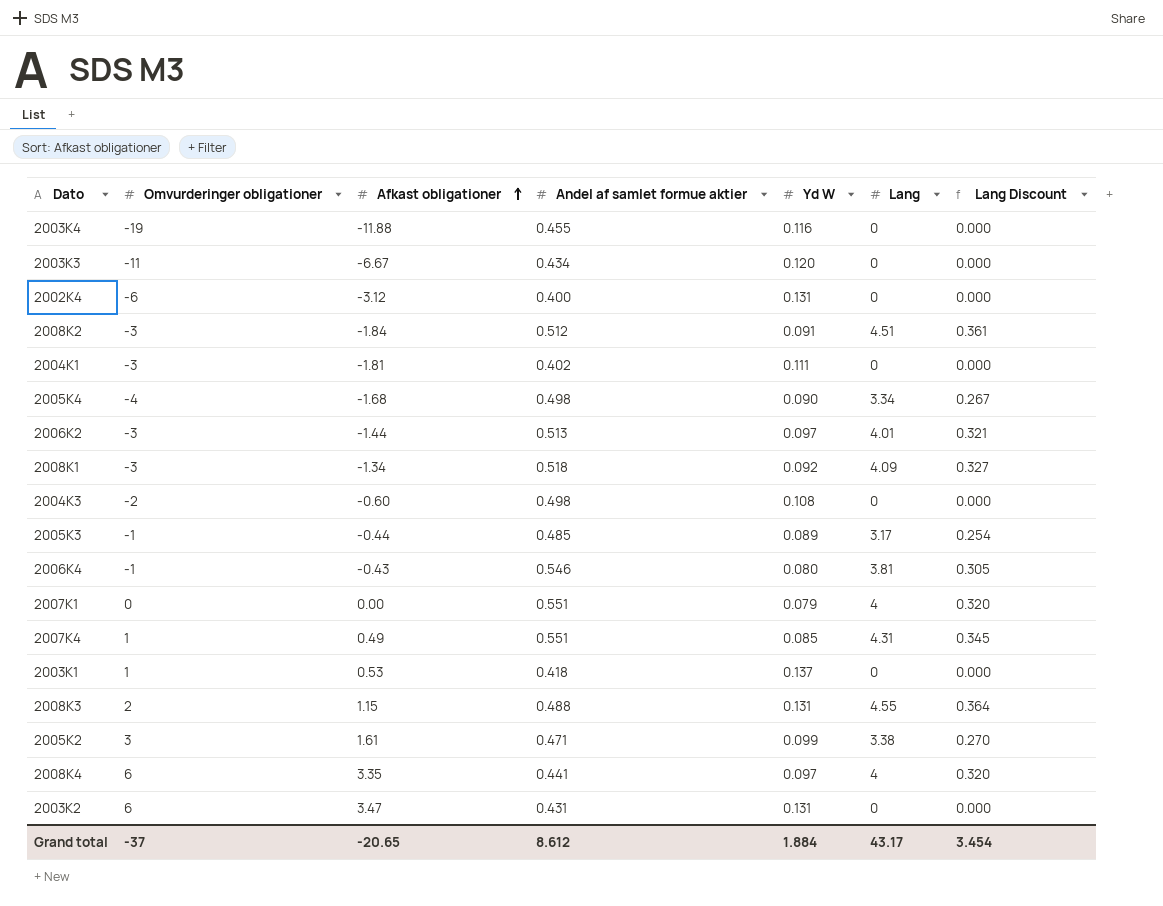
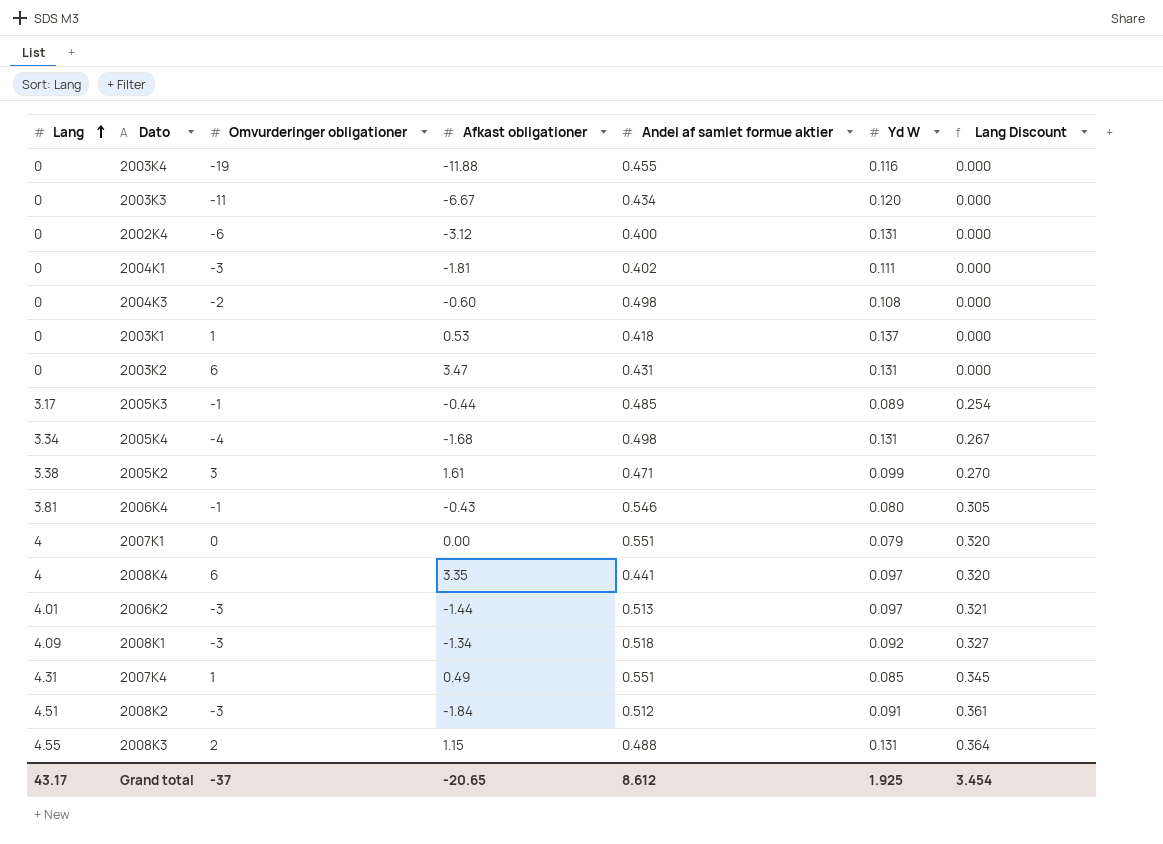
row order: Afkast obligationer ascending -> Lang ascending
column Lang | position: 6 -> 1
2005K4 | Yd W: 0.090 -> 0.131
Grand total | Yd W: 1.884 -> 1.925

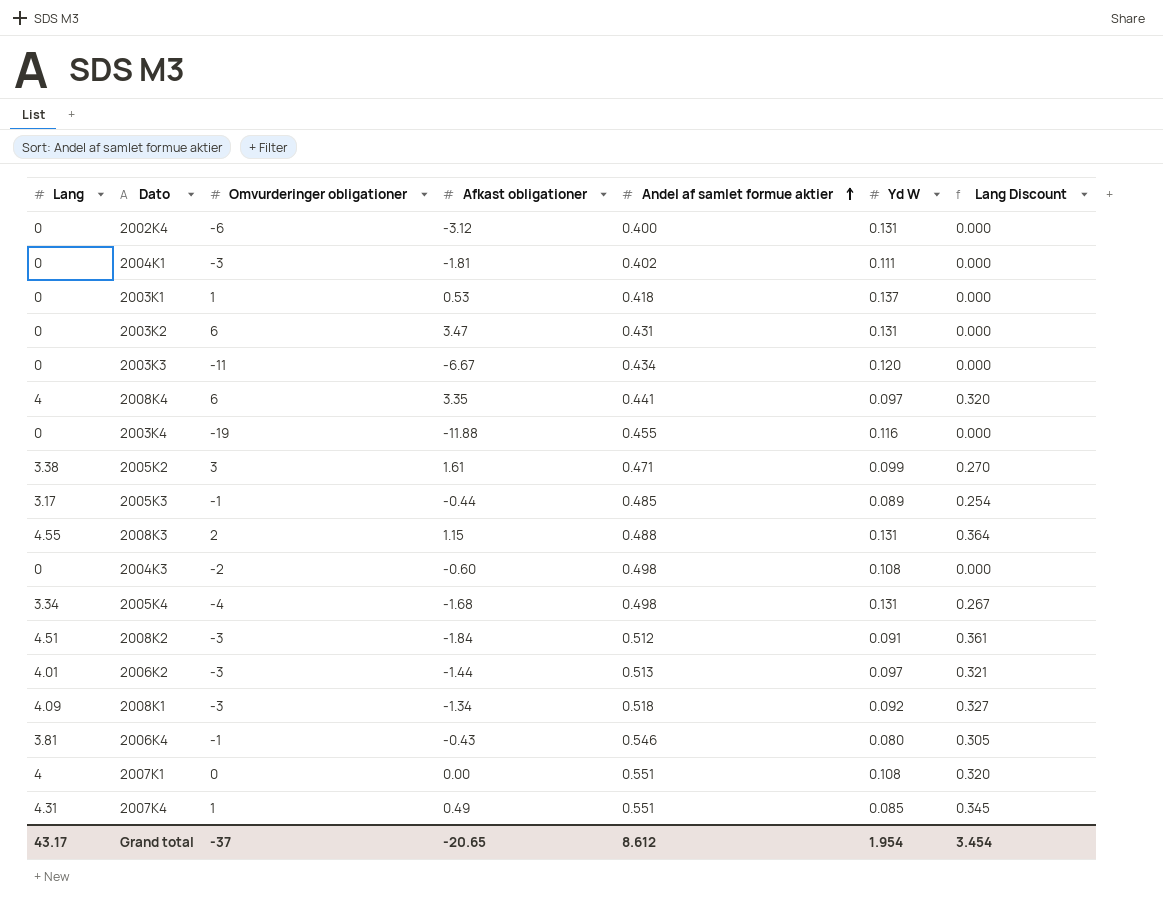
row order: Lang ascending -> Andel af samlet formue aktier ascending
2007K1 | Yd W: 0.079 -> 0.108
Grand total | Yd W: 1.925 -> 1.954

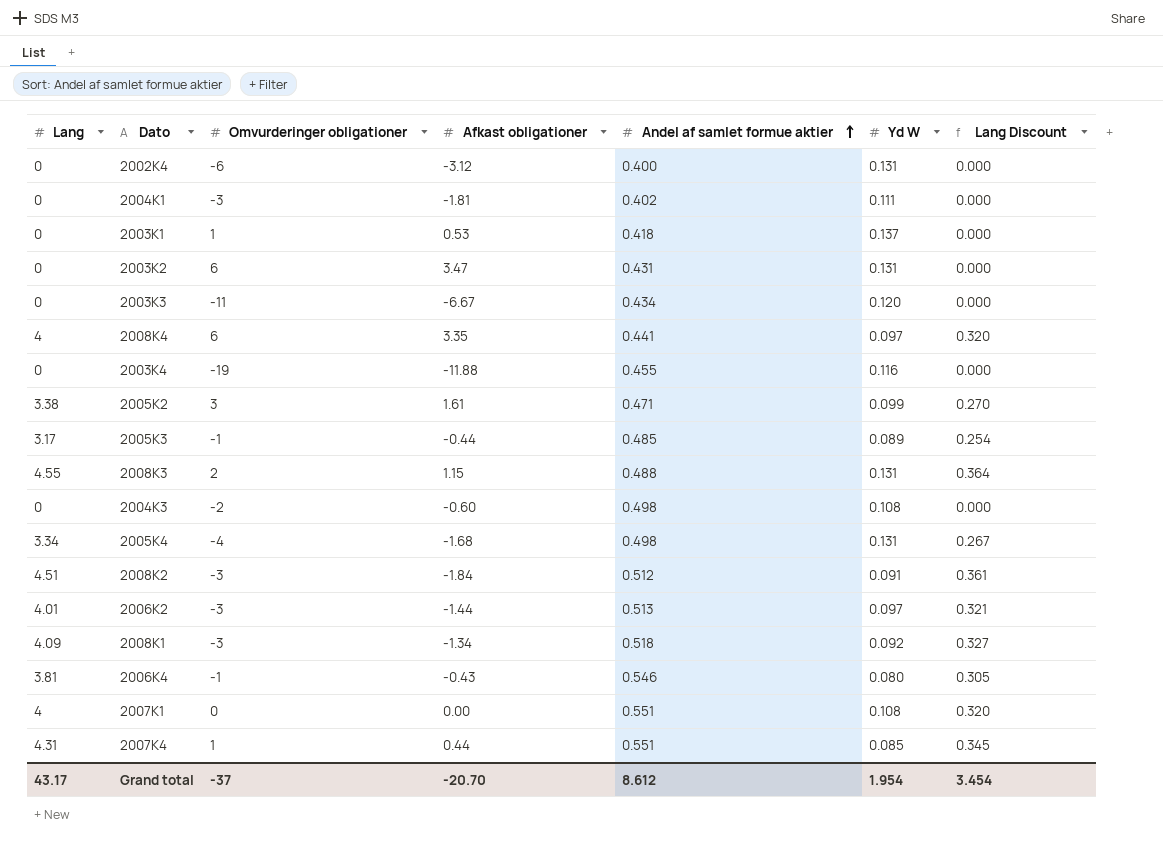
2007K4 | Afkast obligationer: 0.49 -> 0.44
Grand total | Afkast obligationer: -20.65 -> -20.70

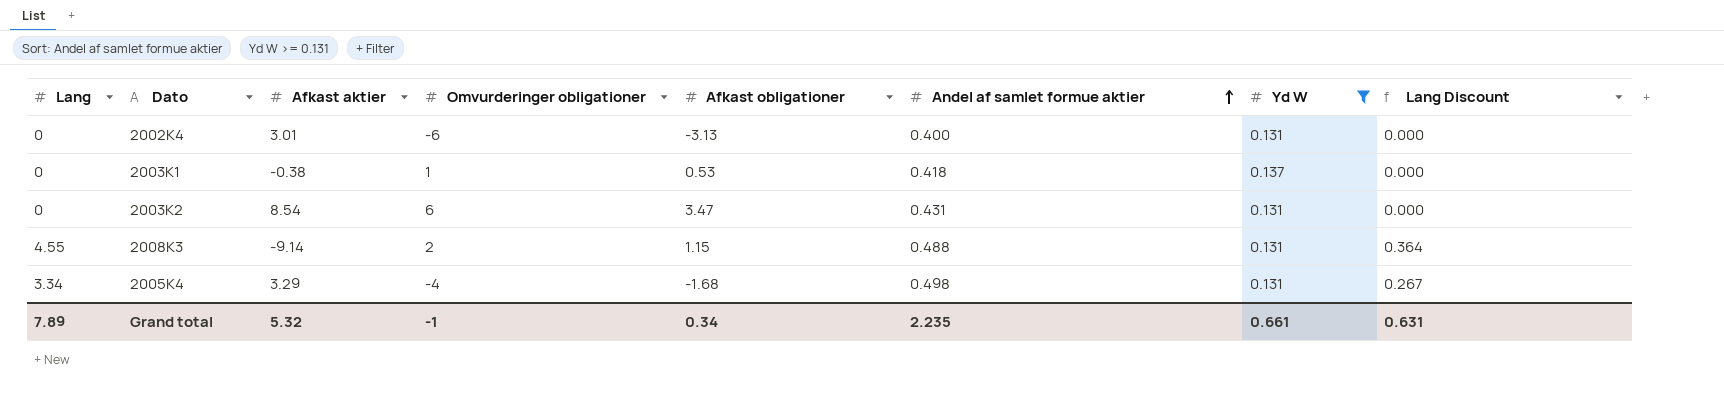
filter: none -> Yd W >= 0.131
column Afkast aktier | position: none -> 3
2002K4 | Afkast obligationer: -3.12 -> -3.13
Grand total | Lang: 43.17 -> 7.89
Grand total | Omvurderinger obligationer: -37 -> -1
Grand total | Afkast obligationer: -20.70 -> 0.34
Grand total | Andel af samlet formue aktier: 8.612 -> 2.235
Grand total | Yd W: 1.954 -> 0.661
Grand total | Lang Discount: 3.454 -> 0.631

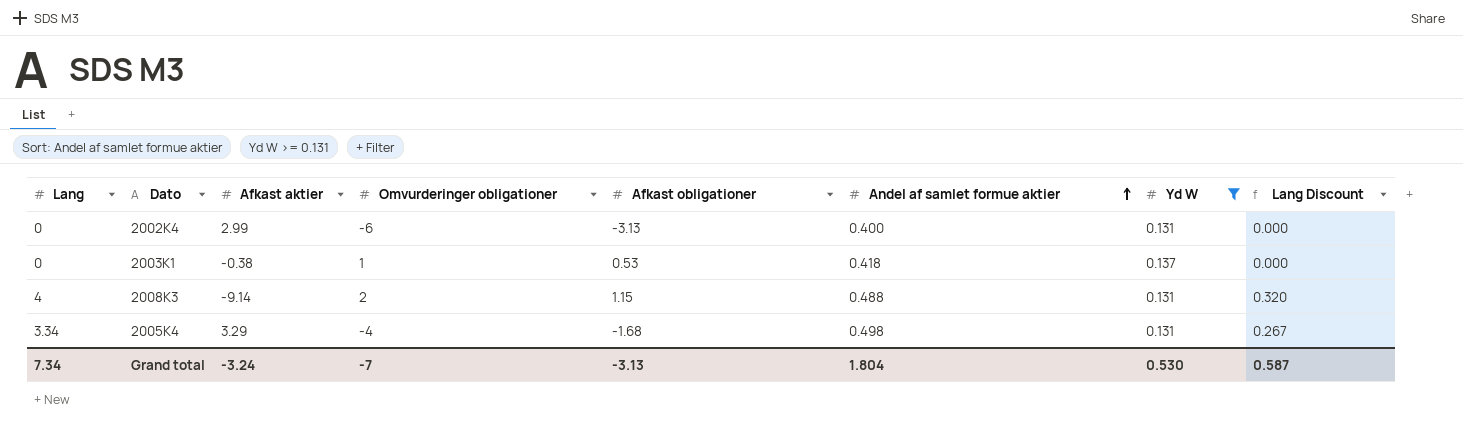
row 2003K2: 0 | 8.54 | 6 | 3.47 | 0.431 | 0.131 | 0.000 -> none
2002K4 | Afkast aktier: 3.01 -> 2.99
2008K3 | Lang: 4.55 -> 4
2008K3 | Lang Discount: 0.364 -> 0.320
Grand total | Lang: 7.89 -> 7.34
Grand total | Afkast aktier: 5.32 -> -3.24
Grand total | Omvurderinger obligationer: -1 -> -7
Grand total | Afkast obligationer: 0.34 -> -3.13
Grand total | Andel af samlet formue aktier: 2.235 -> 1.804
Grand total | Yd W: 0.661 -> 0.530
Grand total | Lang Discount: 0.631 -> 0.587

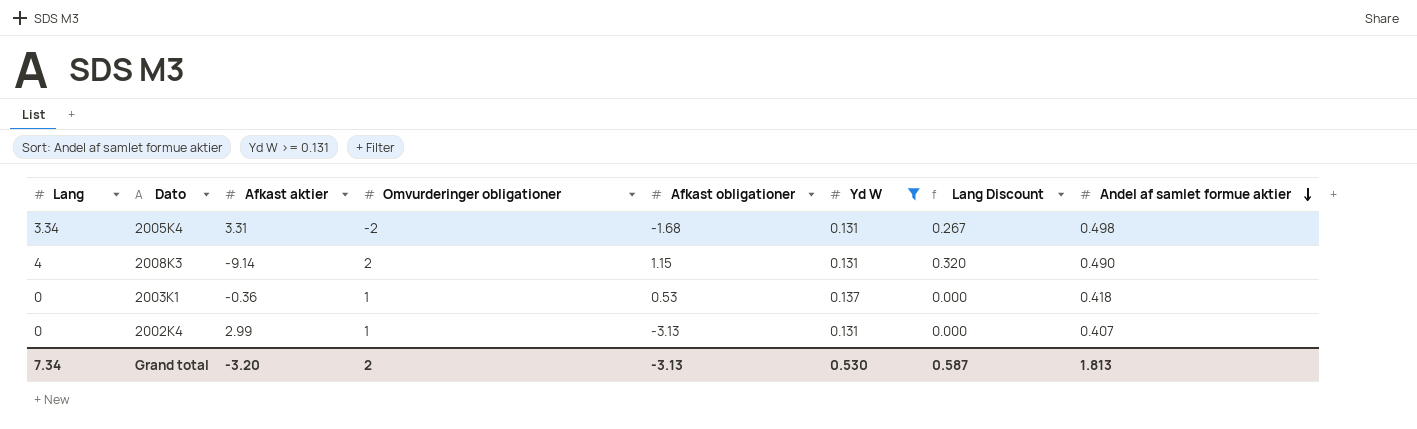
row order: Andel af samlet formue aktier ascending -> Andel af samlet formue aktier descending
column Andel af samlet formue aktier | position: 6 -> 8
2005K4 | Afkast aktier: 3.29 -> 3.31
2005K4 | Omvurderinger obligationer: -4 -> -2
2008K3 | Andel af samlet formue aktier: 0.488 -> 0.490
2003K1 | Afkast aktier: -0.38 -> -0.36
2002K4 | Omvurderinger obligationer: -6 -> 1
2002K4 | Andel af samlet formue aktier: 0.400 -> 0.407
Grand total | Afkast aktier: -3.24 -> -3.20
Grand total | Omvurderinger obligationer: -7 -> 2
Grand total | Andel af samlet formue aktier: 1.804 -> 1.813

